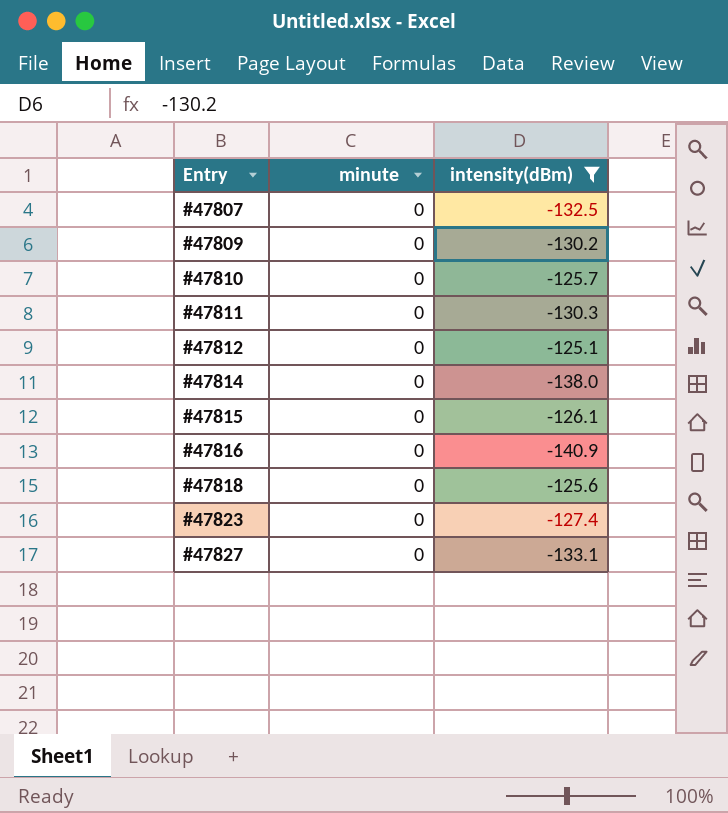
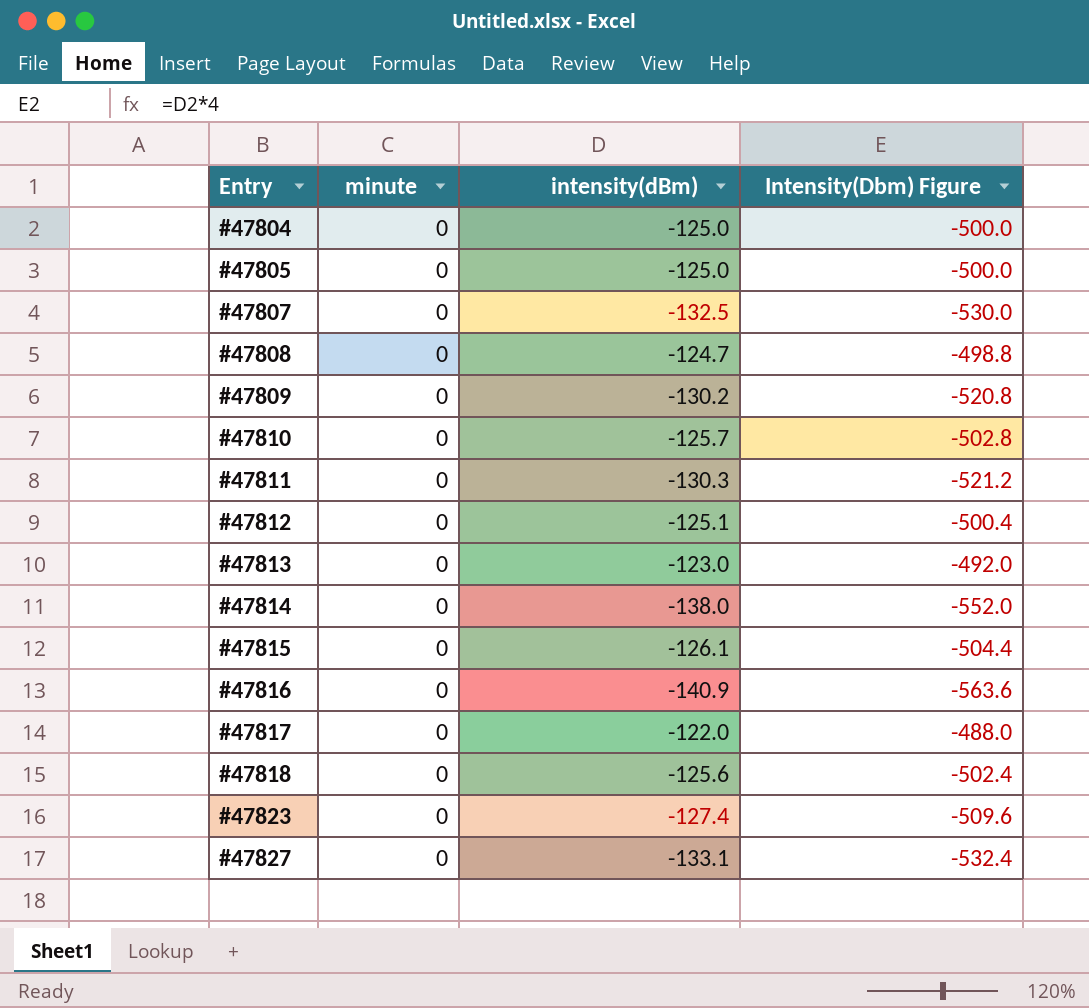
filter: intensity(dBm) <= -125.1 -> none
column Intensity(Dbm) Figure | formula: none -> [intensity(dBm)] * 4

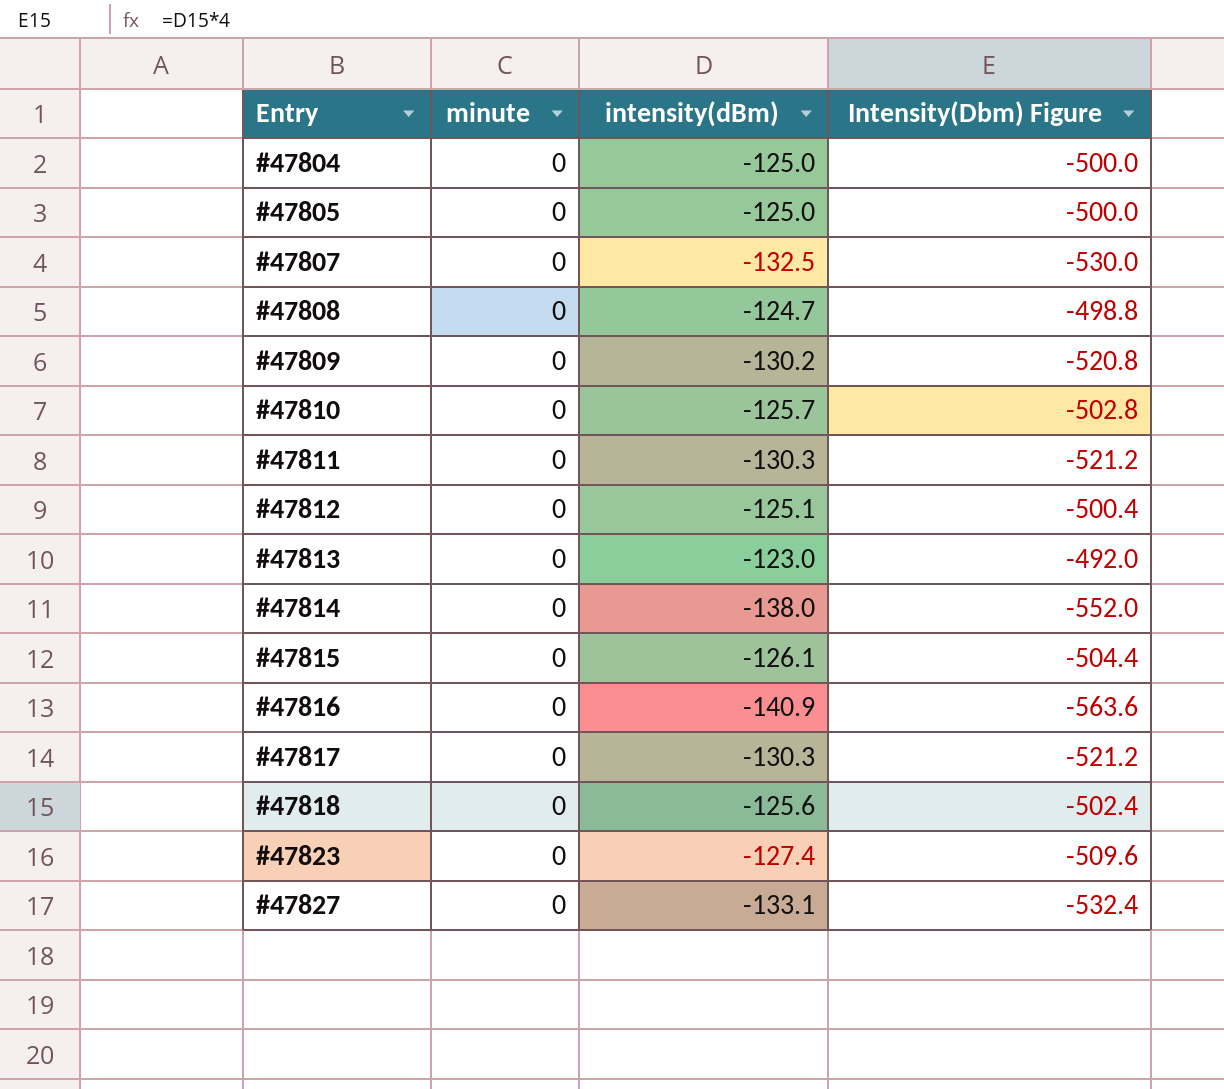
#47817 | intensity(dBm): -122.0 -> -130.3
#47817 | Intensity(Dbm) Figure: -488.0 -> -521.2

